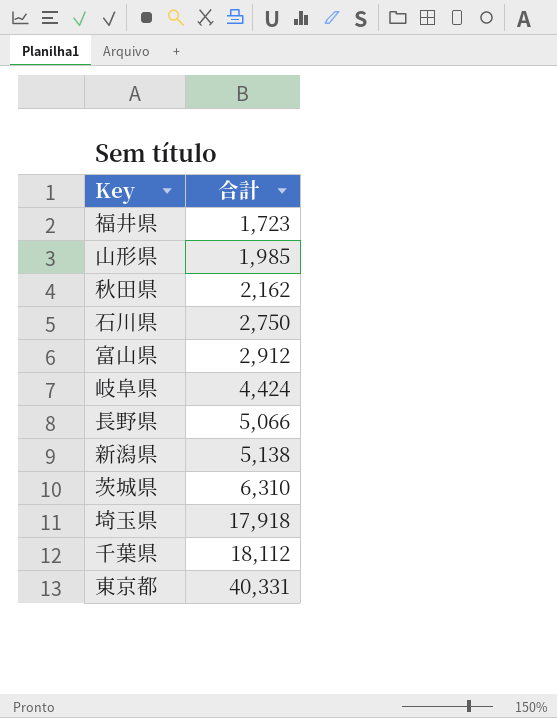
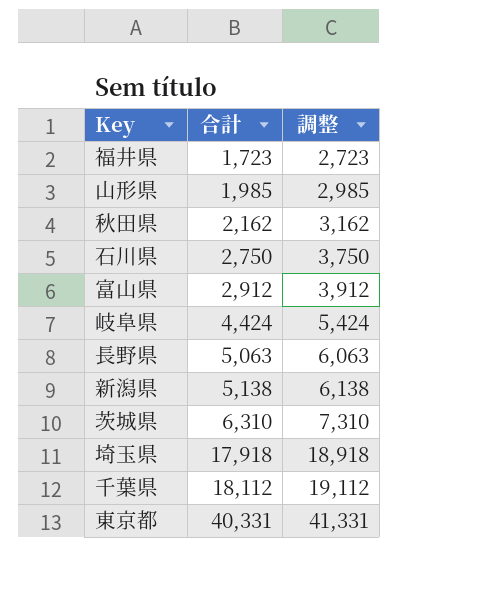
column 調整 | formula: none -> [合計] + 1000
長野県 | 合計: 5,066 -> 5,063

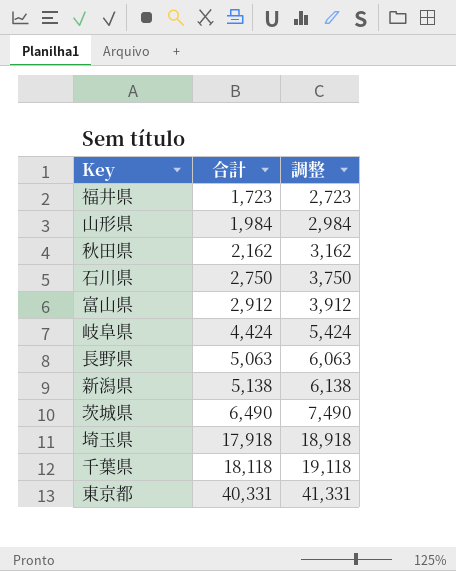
山形県 | 合計: 1,985 -> 1,984
山形県 | 調整: 2,985 -> 2,984
茨城県 | 合計: 6,310 -> 6,490
茨城県 | 調整: 7,310 -> 7,490
千葉県 | 合計: 18,112 -> 18,118
千葉県 | 調整: 19,112 -> 19,118

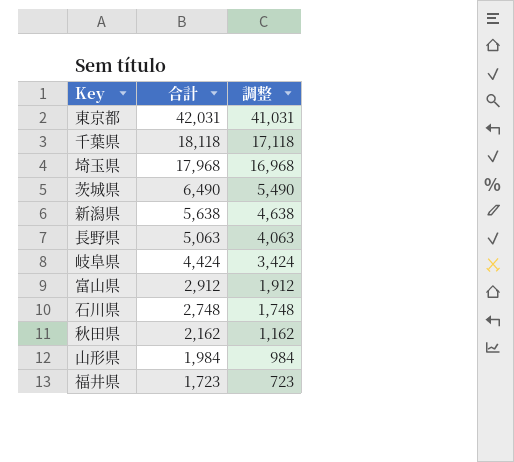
row order: 合計 ascending -> 合計 descending
column 調整 | formula: [合計] + 1000 -> [合計] - 1000
東京都 | 合計: 40,331 -> 42,031
埼玉県 | 合計: 17,918 -> 17,968
新潟県 | 合計: 5,138 -> 5,638
石川県 | 合計: 2,750 -> 2,748

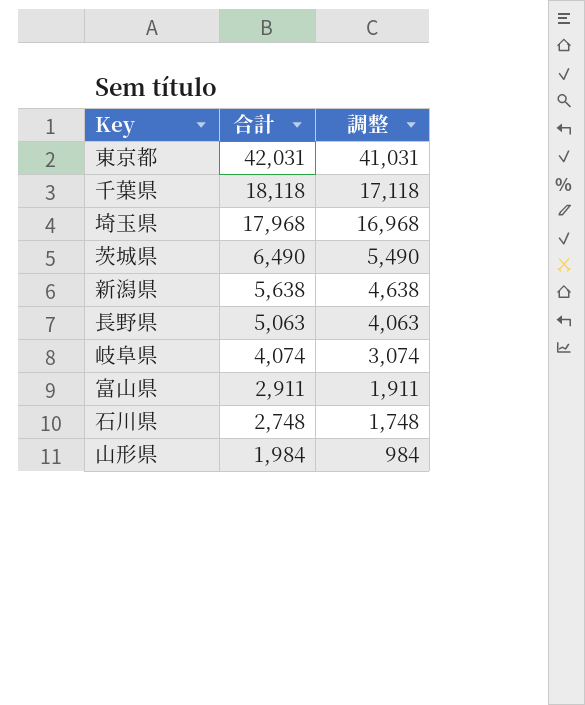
row 秋田県: 2,162 | 1,162 -> none
row 福井県: 1,723 | 723 -> none
岐阜県 | 合計: 4,424 -> 4,074
岐阜県 | 調整: 3,424 -> 3,074
富山県 | 合計: 2,912 -> 2,911
富山県 | 調整: 1,912 -> 1,911

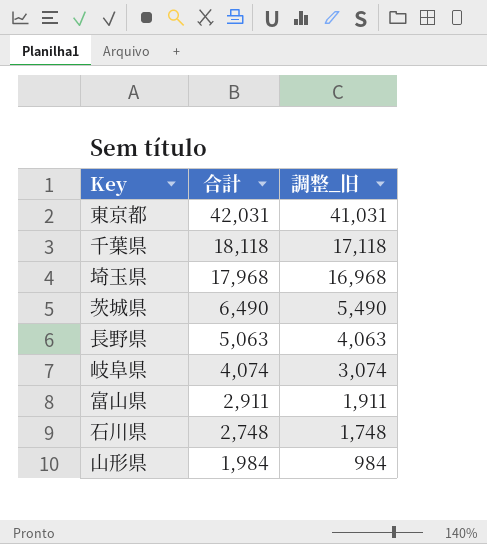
column name: 調整 -> 調整_旧
row 新潟県: 5,638 | 4,638 -> none

